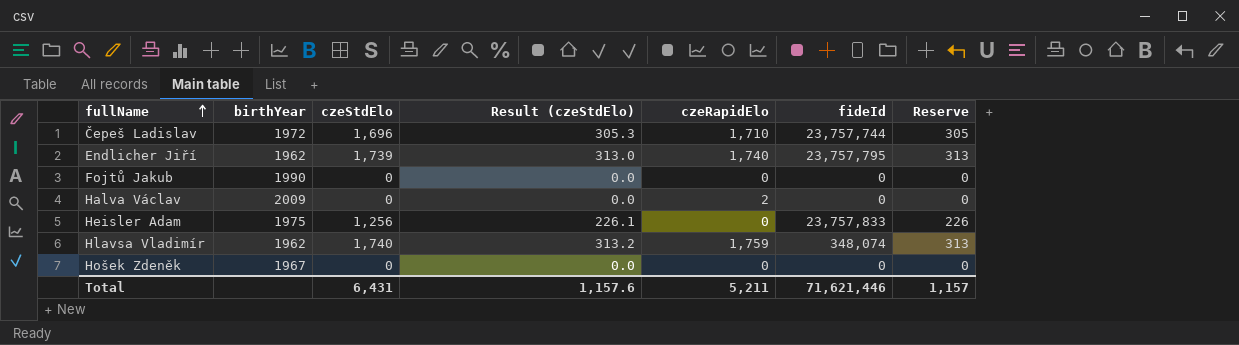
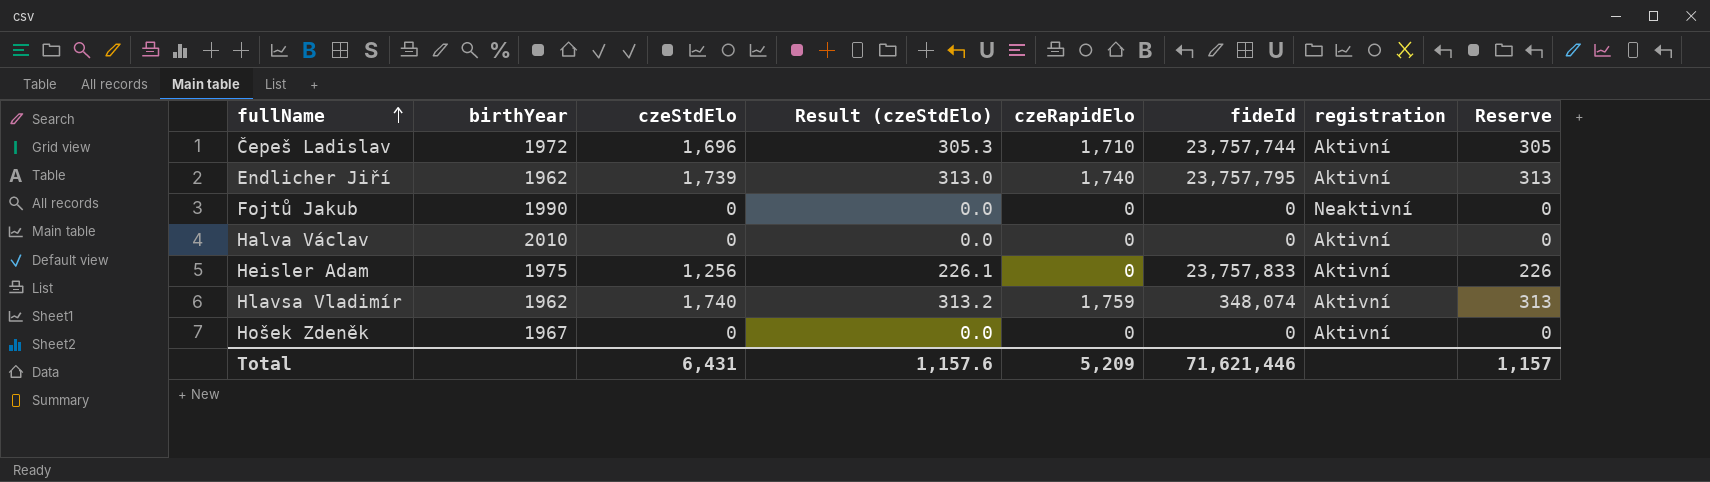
column registration | position: none -> 7
Halva Václav | birthYear: 2009 -> 2010
Halva Václav | czeRapidElo: 2 -> 0
Total | czeRapidElo: 5,211 -> 5,209

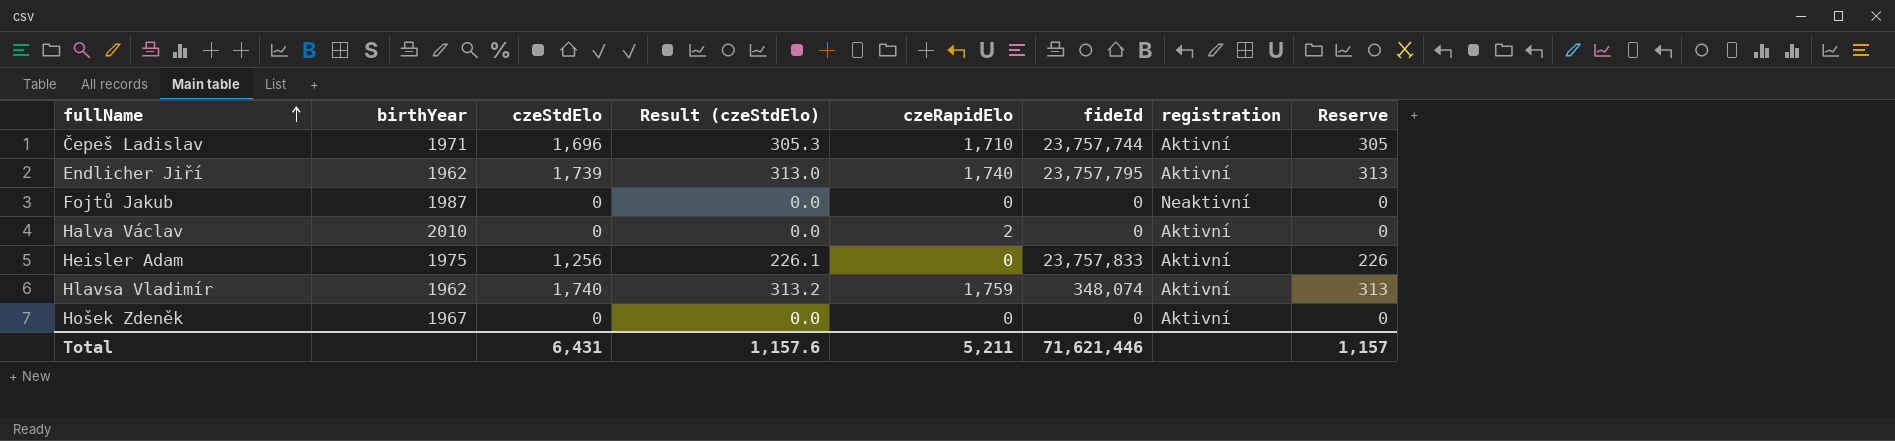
Čepeš Ladislav | birthYear: 1972 -> 1971
Fojtů Jakub | birthYear: 1990 -> 1987
Halva Václav | czeRapidElo: 0 -> 2
Total | czeRapidElo: 5,209 -> 5,211

